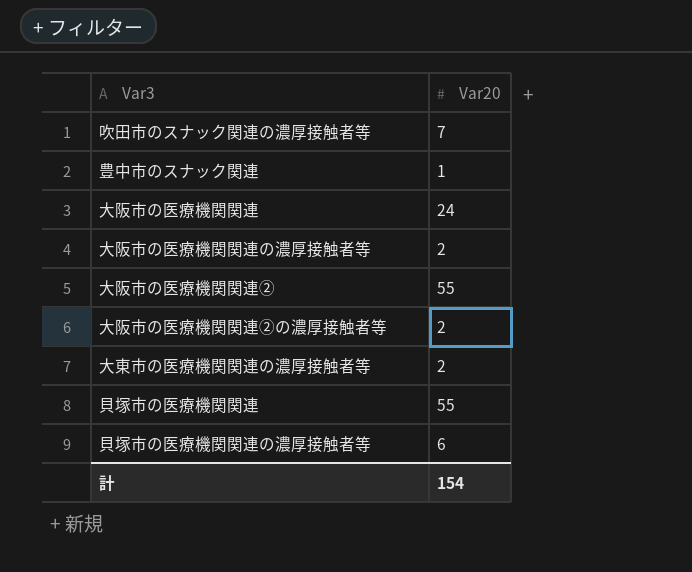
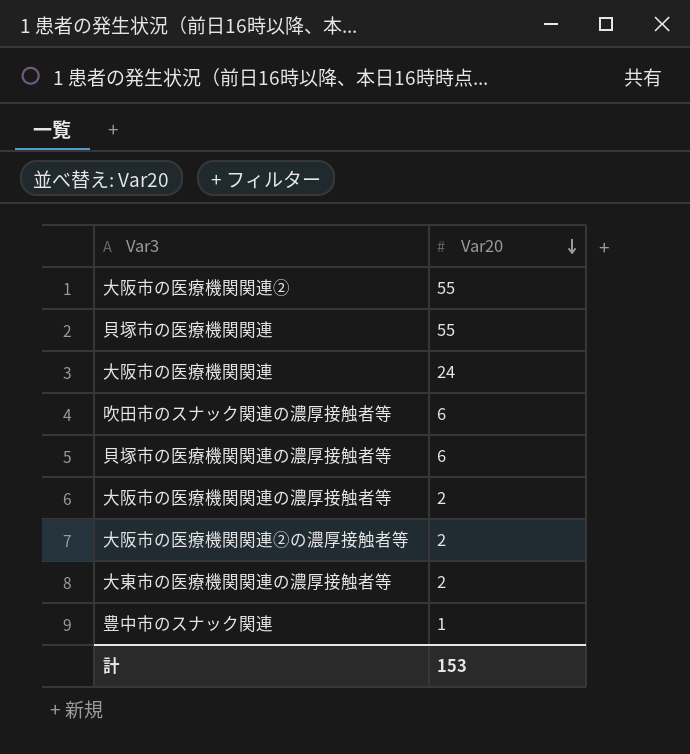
row order: none -> Var20 descending
吹田市のスナック関連の濃厚接触者等 | Var20: 7 -> 6
計 | Var20: 154 -> 153

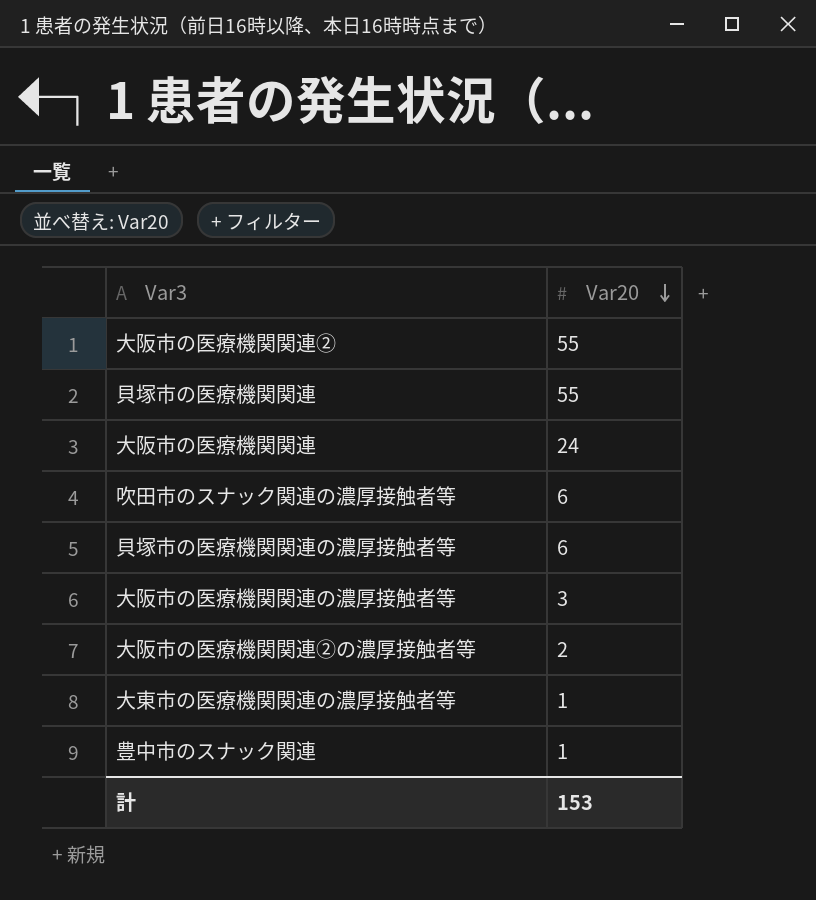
大阪市の医療機関関連の濃厚接触者等 | Var20: 2 -> 3
大東市の医療機関関連の濃厚接触者等 | Var20: 2 -> 1

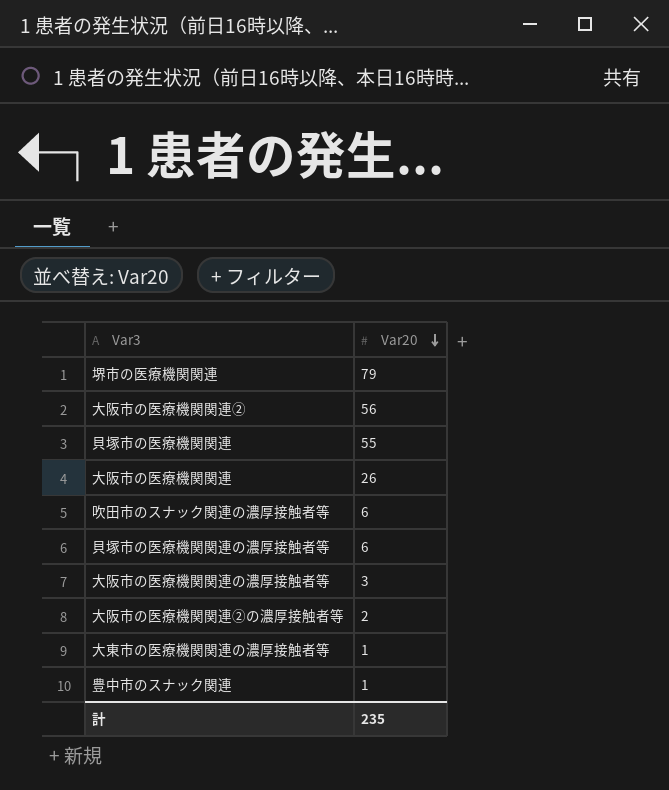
row 堺市の医療機関関連: none -> 79
大阪市の医療機関関連② | Var20: 55 -> 56
大阪市の医療機関関連 | Var20: 24 -> 26
計 | Var20: 153 -> 235

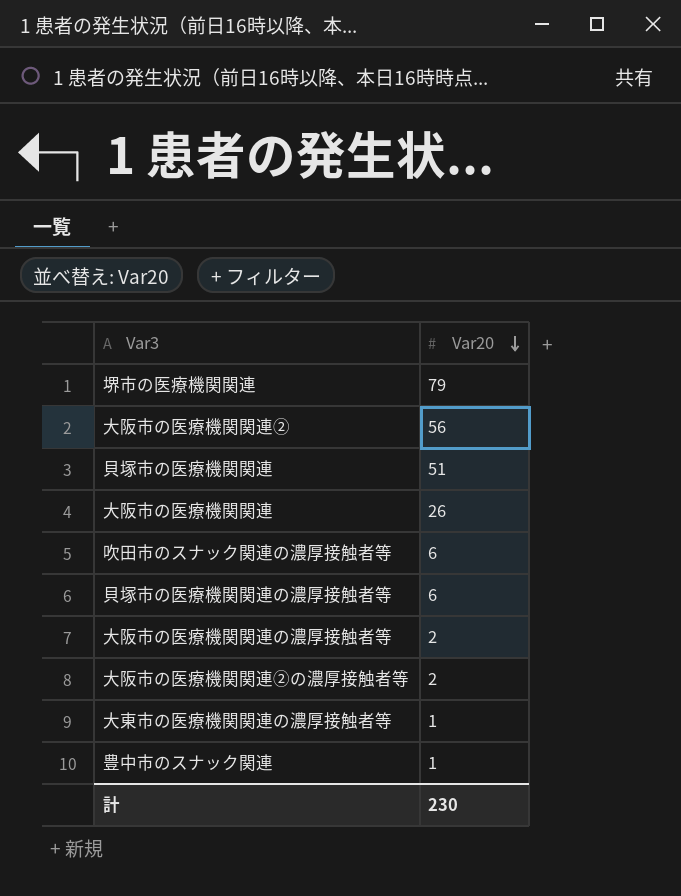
貝塚市の医療機関関連 | Var20: 55 -> 51
大阪市の医療機関関連の濃厚接触者等 | Var20: 3 -> 2
計 | Var20: 235 -> 230

